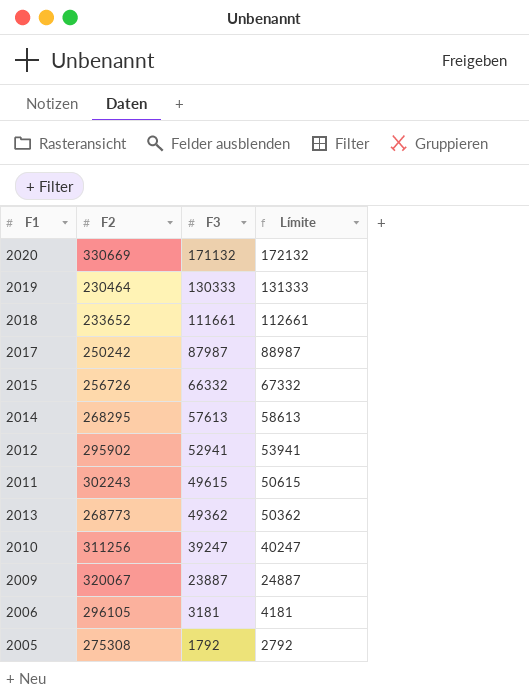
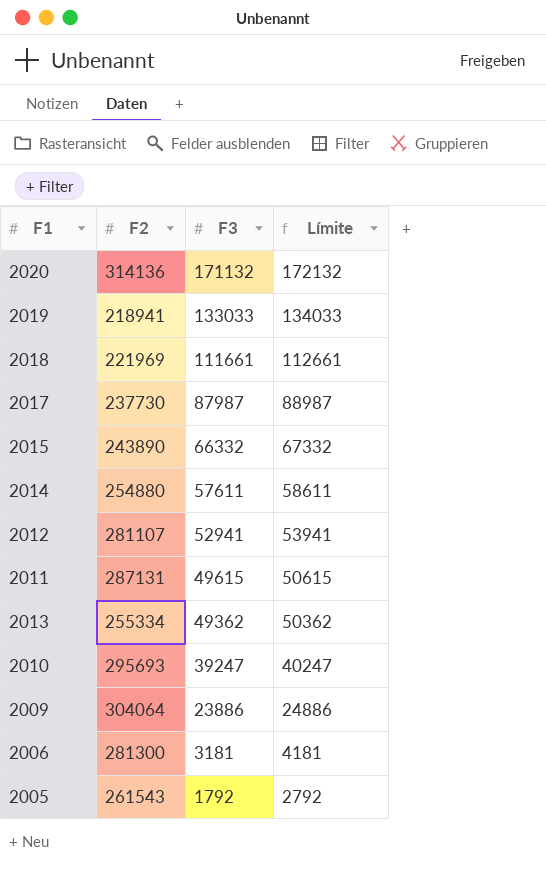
2020 | F2: 330669 -> 314136
2019 | F2: 230464 -> 218941
2019 | F3: 130333 -> 133033
2019 | Límite: 131333 -> 134033
2018 | F2: 233652 -> 221969
2017 | F2: 250242 -> 237730
2015 | F2: 256726 -> 243890
2014 | F2: 268295 -> 254880
2014 | F3: 57613 -> 57611
2014 | Límite: 58613 -> 58611
2012 | F2: 295902 -> 281107
2011 | F2: 302243 -> 287131
2013 | F2: 268773 -> 255334
2010 | F2: 311256 -> 295693
2009 | F2: 320067 -> 304064
2009 | F3: 23887 -> 23886
2009 | Límite: 24887 -> 24886
2006 | F2: 296105 -> 281300
2005 | F2: 275308 -> 261543

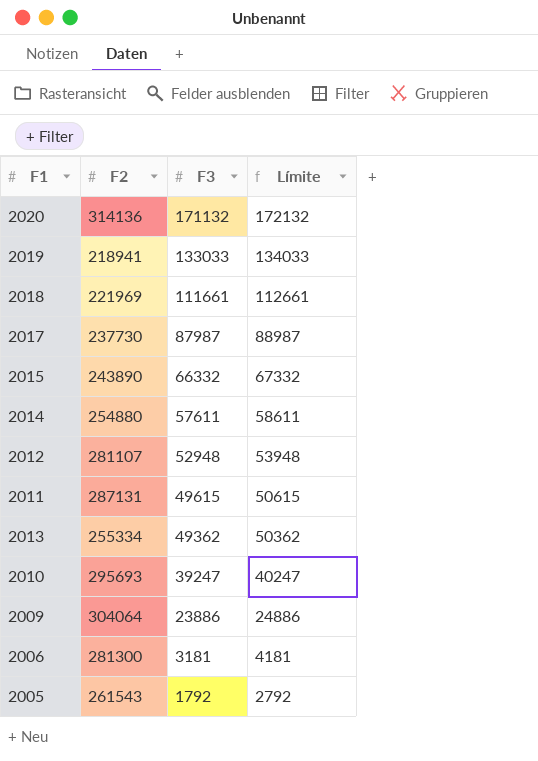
2012 | F3: 52941 -> 52948
2012 | Límite: 53941 -> 53948

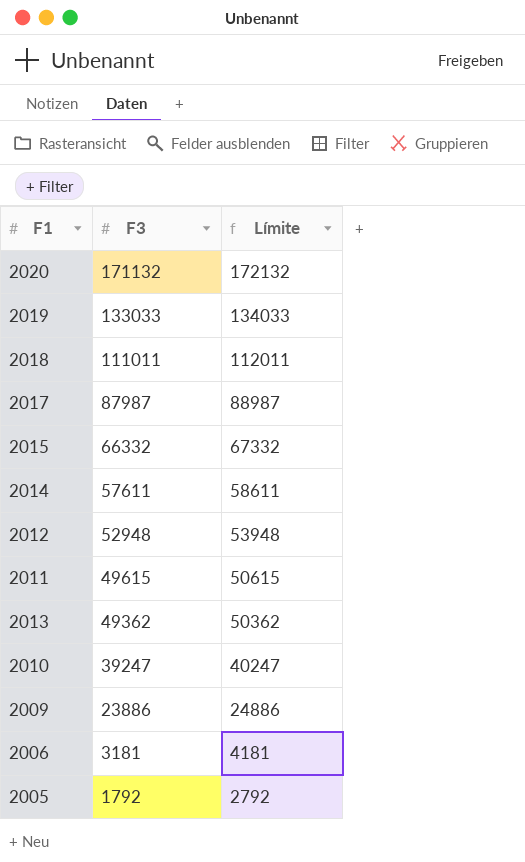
column F2 | position: 2 -> none
2018 | F3: 111661 -> 111011
2018 | Límite: 112661 -> 112011

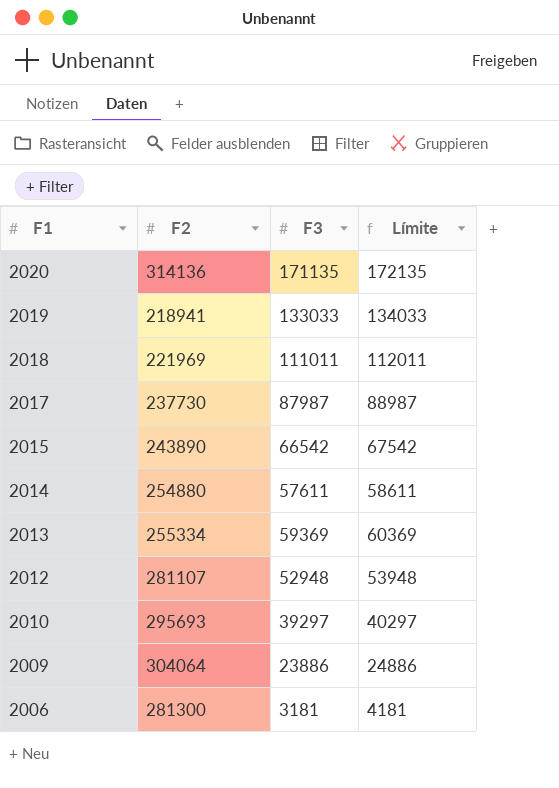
row order: F3 descending -> F1 descending
column F2 | position: none -> 2
row 2011: 49615 | 50615 -> none
row 2005: 1792 | 2792 -> none
2020 | F3: 171132 -> 171135
2020 | Límite: 172132 -> 172135
2015 | F3: 66332 -> 66542
2015 | Límite: 67332 -> 67542
2013 | F3: 49362 -> 59369
2013 | Límite: 50362 -> 60369
2010 | F3: 39247 -> 39297
2010 | Límite: 40247 -> 40297

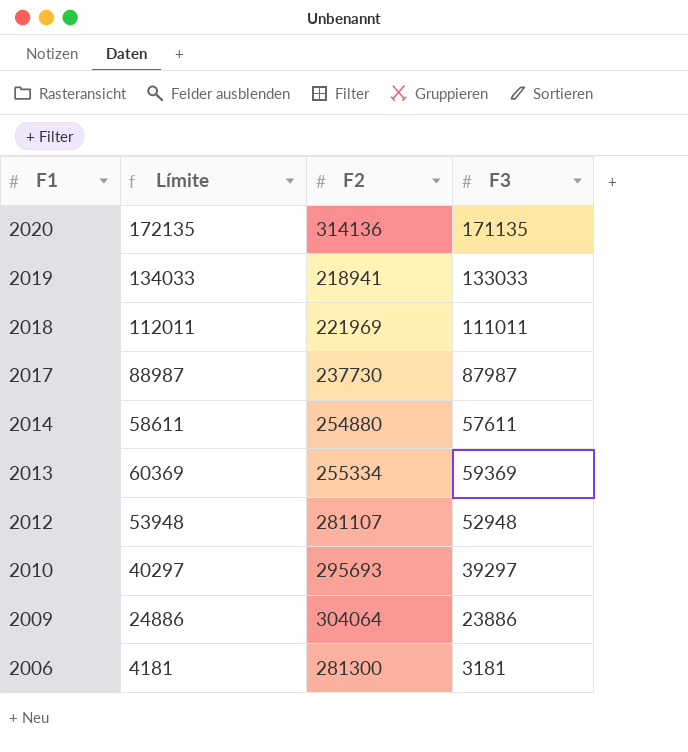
column Límite | position: 4 -> 2
row 2015: 243890 | 66542 | 67542 -> none

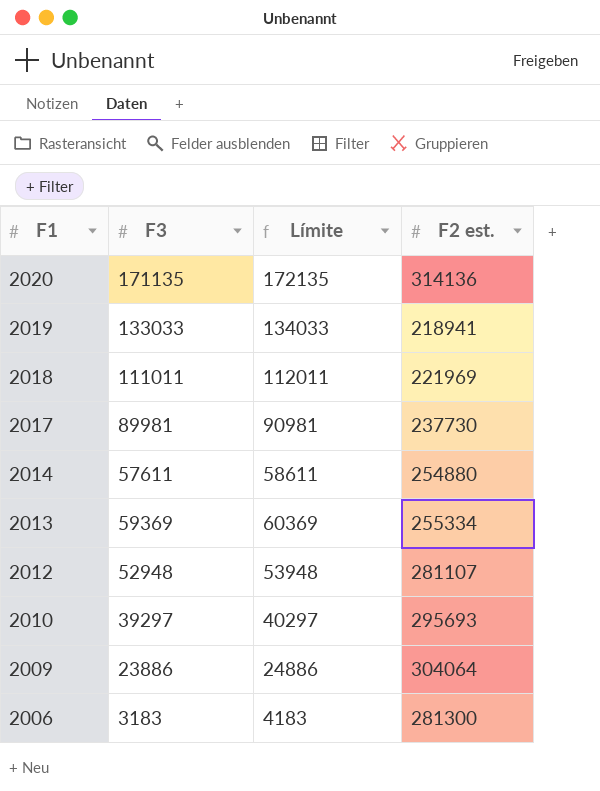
column F3 | position: 4 -> 2
column name: F2 -> F2 est.
2017 | F3: 87987 -> 89981
2017 | Límite: 88987 -> 90981
2006 | F3: 3181 -> 3183
2006 | Límite: 4181 -> 4183

